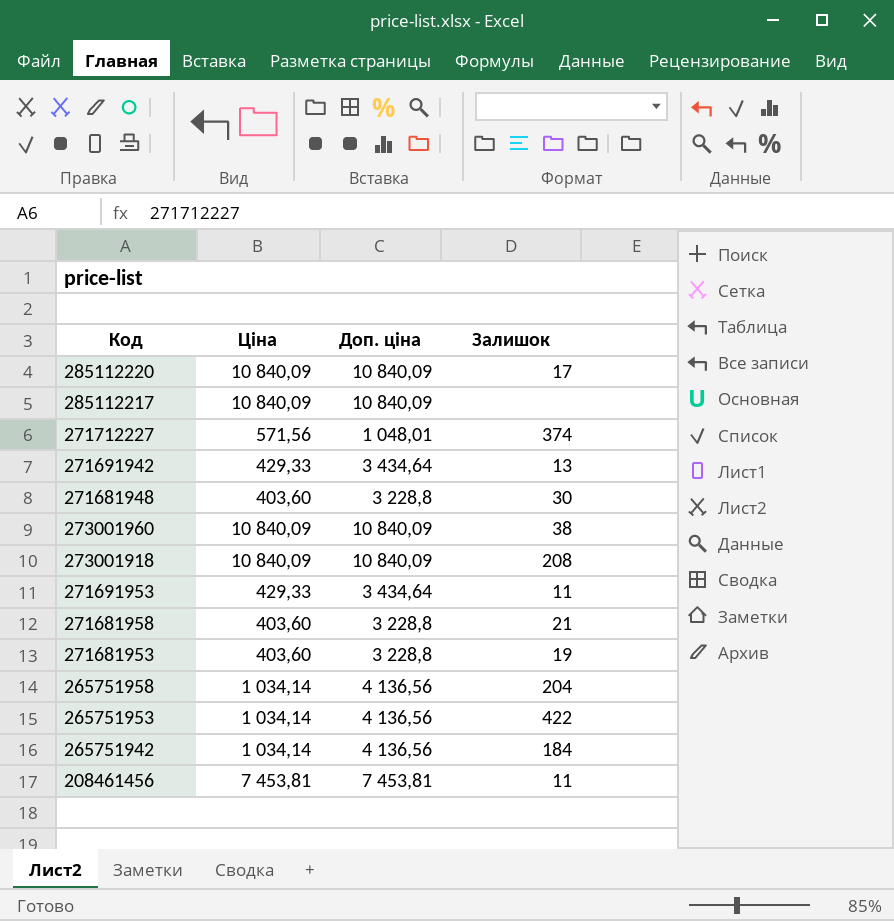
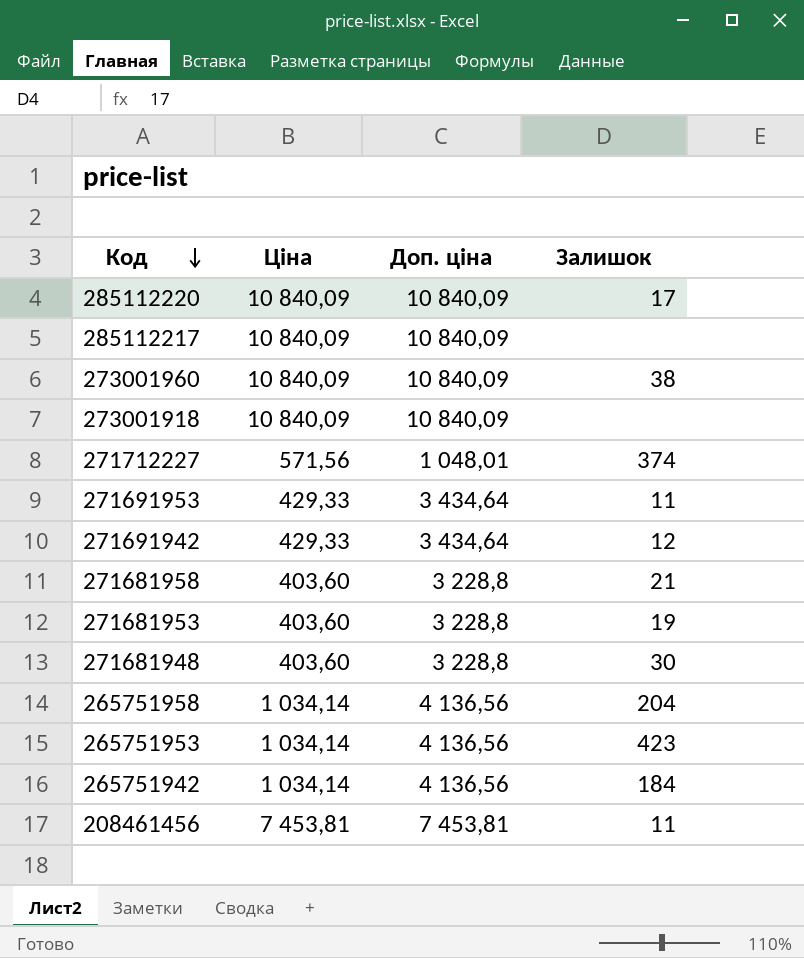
row order: none -> Код descending
273001918 | Залишок: 208 -> none
271691942 | Залишок: 13 -> 12
265751953 | Залишок: 422 -> 423

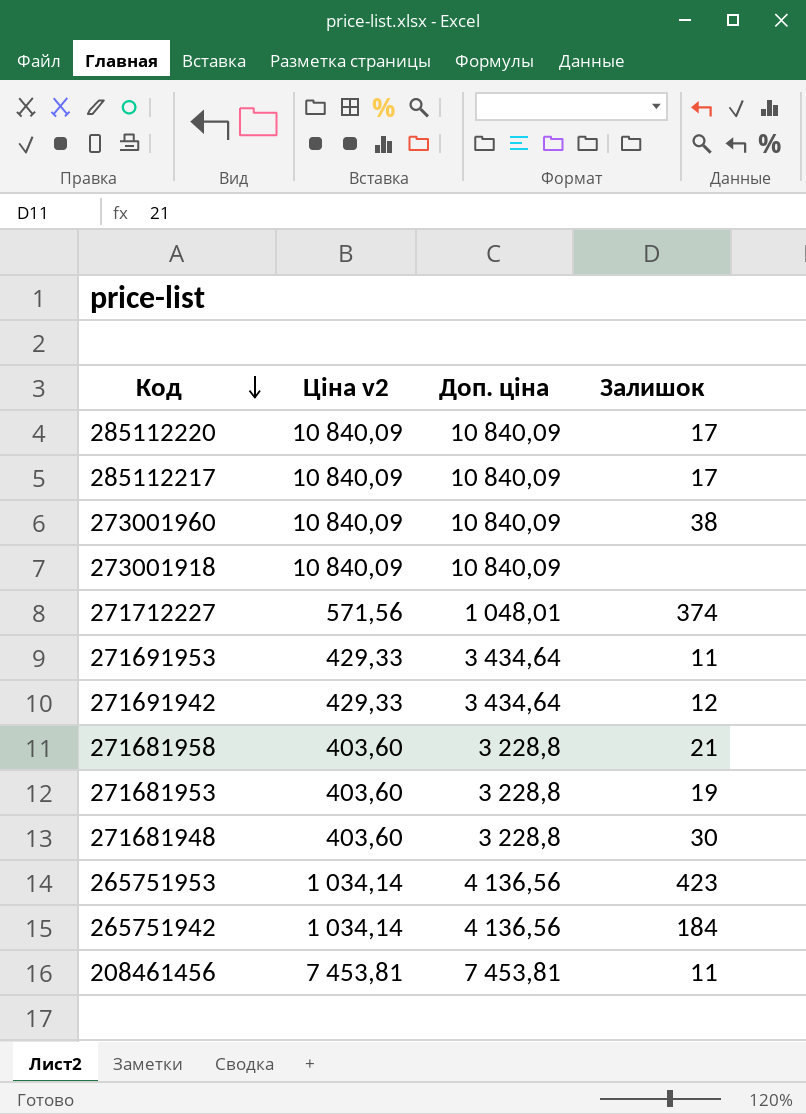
column name: Ціна -> Ціна v2
row 265751958: 1 034,14 | 4 136,56 | 204 -> none
285112217 | Залишок: none -> 17

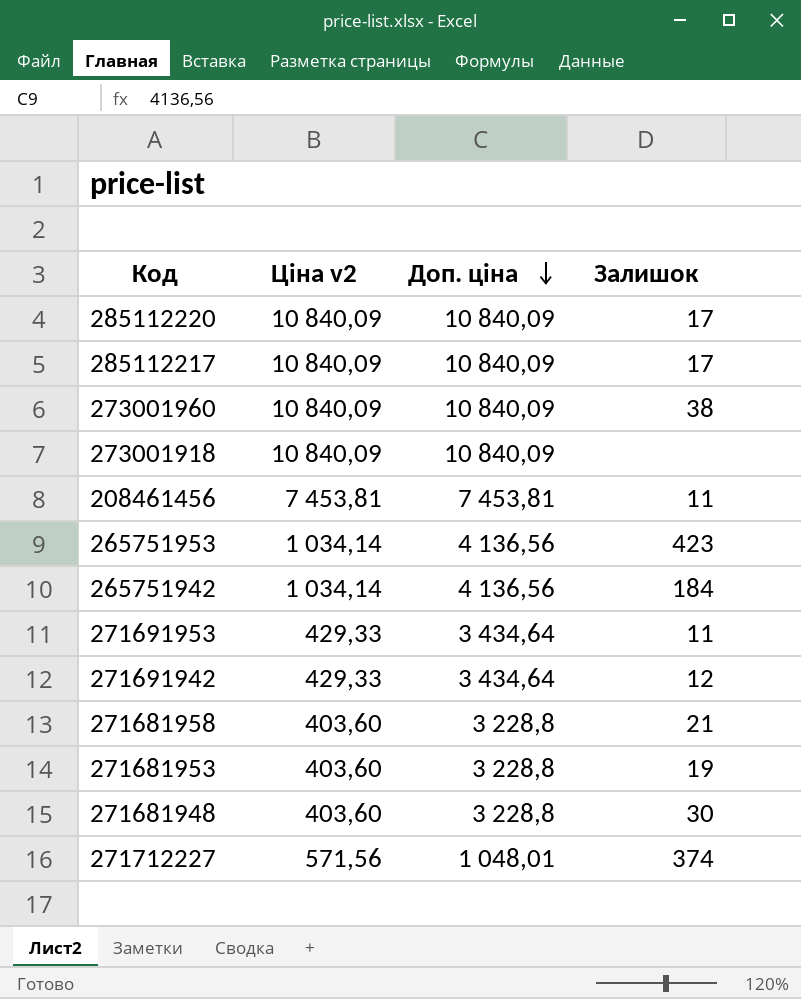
row order: Код descending -> Доп. ціна descending

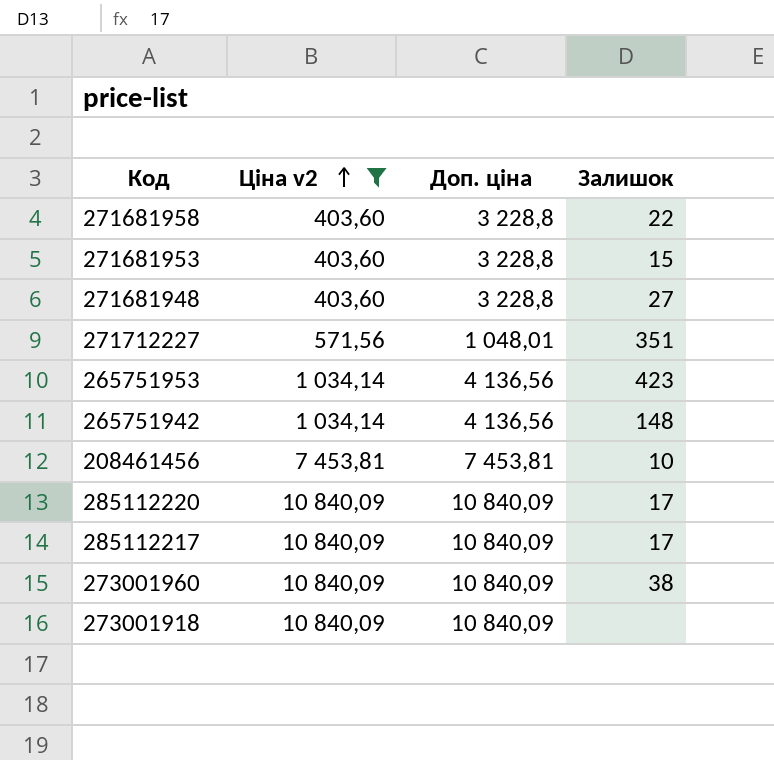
filter: none -> Ціна v2 != 429,33
row order: Доп. ціна descending -> Ціна v2 ascending
271681958 | Залишок: 21 -> 22
271681953 | Залишок: 19 -> 15
271681948 | Залишок: 30 -> 27
271712227 | Залишок: 374 -> 351
265751942 | Залишок: 184 -> 148
208461456 | Залишок: 11 -> 10

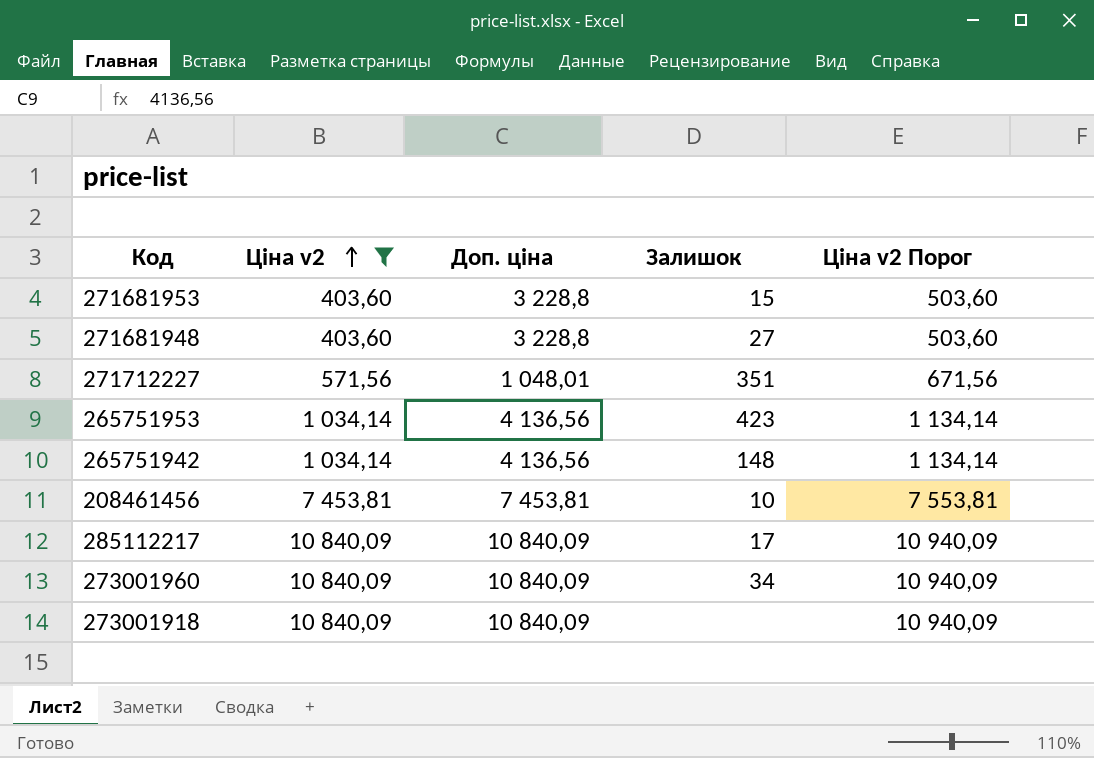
column Ціна v2 Порог | formula: none -> [Ціна v2] + 100
row 271681958: 403,60 | 3 228,8 | 22 -> none
row 285112220: 10 840,09 | 10 840,09 | 17 -> none
273001960 | Залишок: 38 -> 34

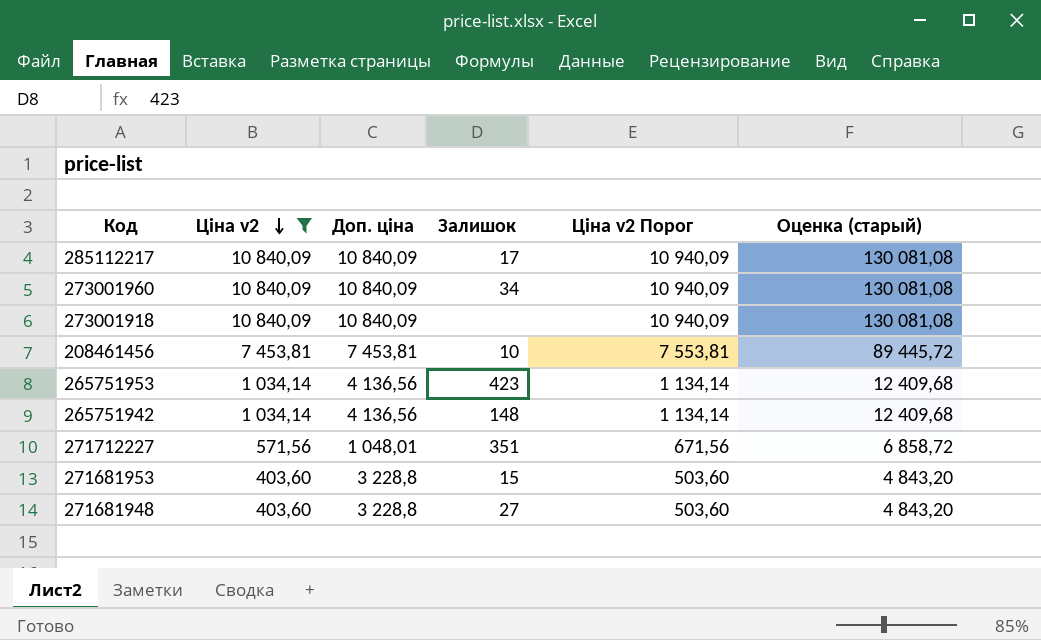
row order: Ціна v2 ascending -> Ціна v2 descending
column Оценка (старый) | formula: none -> [Ціна v2] * 12

